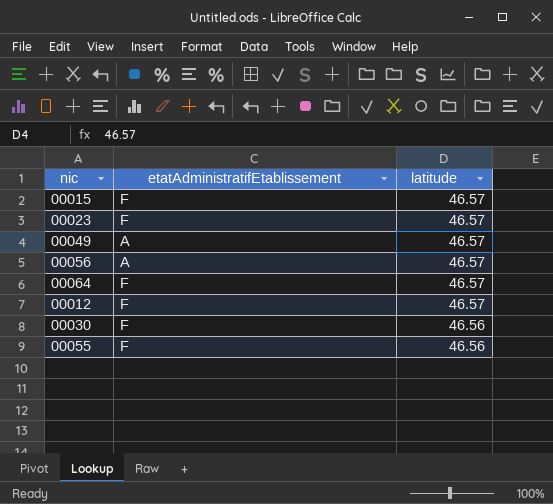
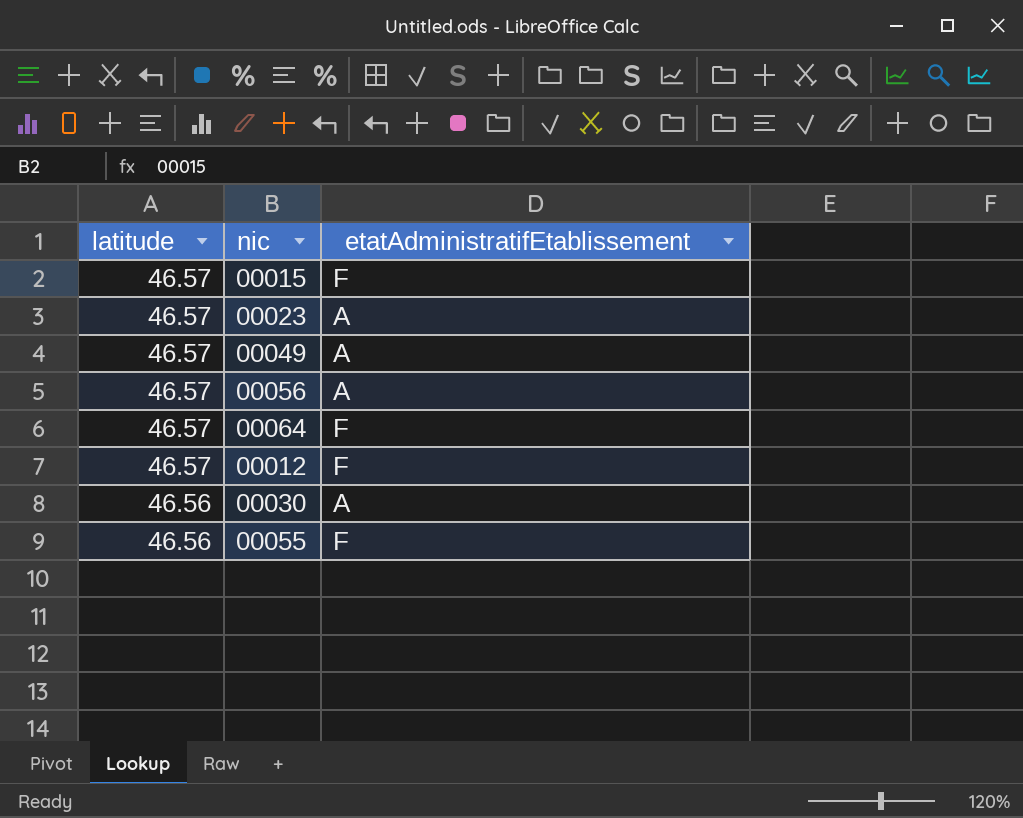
column latitude | position: 3 -> 1
00023 | etatAdministratifEtablissement: F -> A
00030 | etatAdministratifEtablissement: F -> A

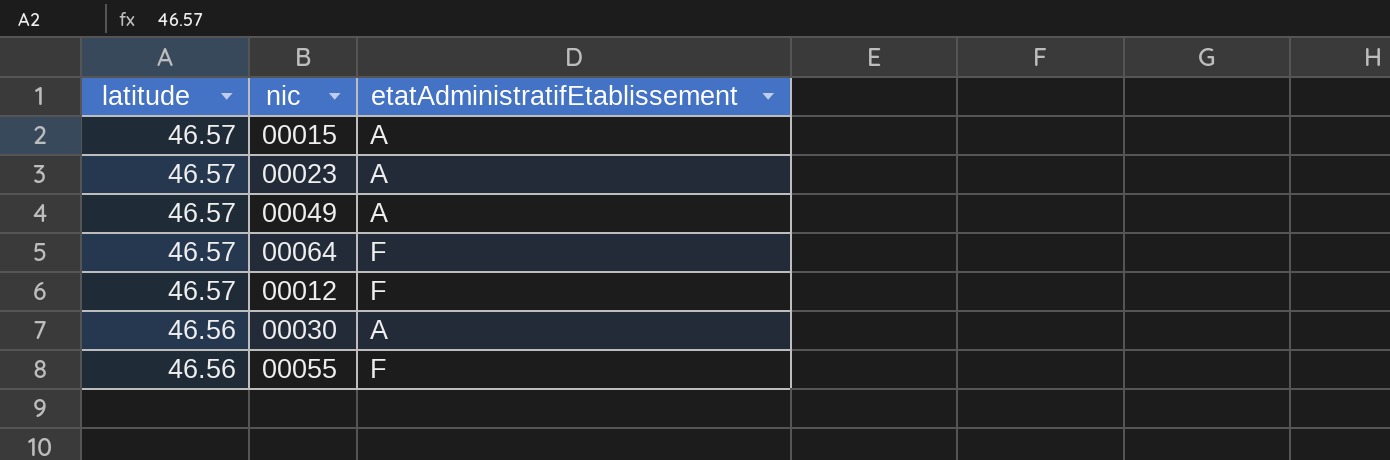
row 00056: 46.57 | A -> none
00015 | etatAdministratifEtablissement: F -> A

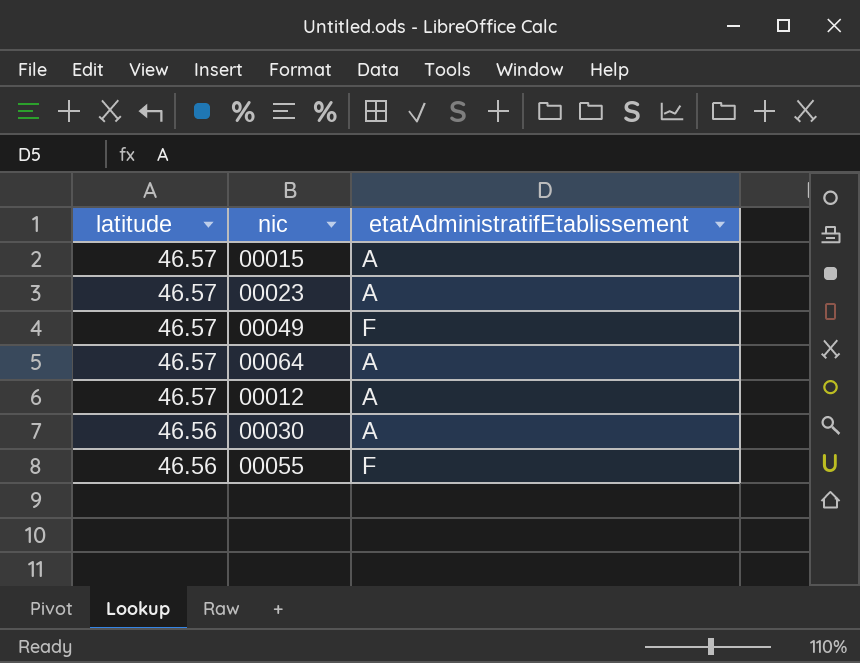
00049 | etatAdministratifEtablissement: A -> F
00064 | etatAdministratifEtablissement: F -> A
00012 | etatAdministratifEtablissement: F -> A

